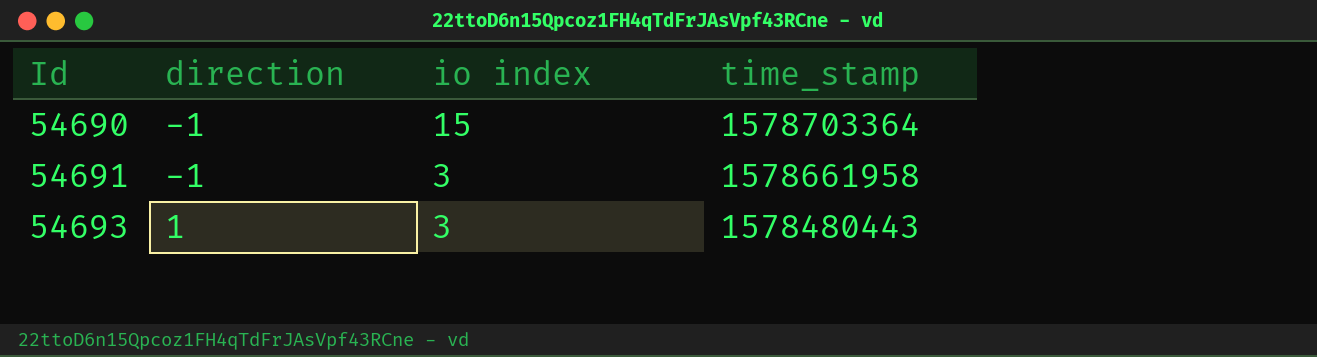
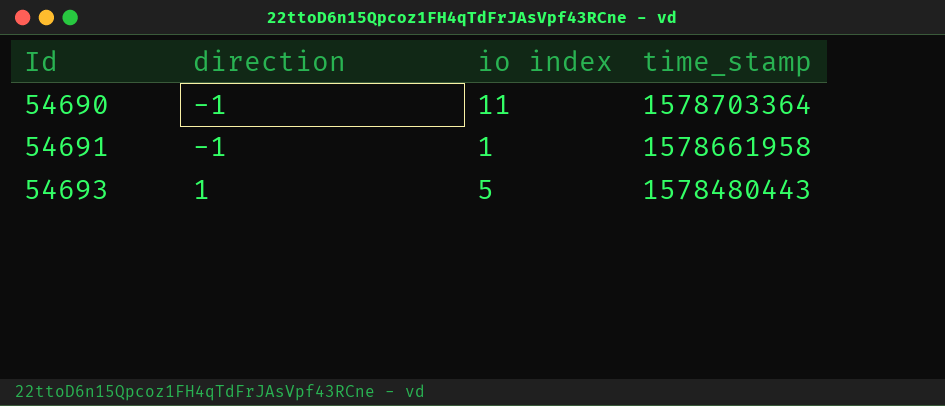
54690 | io index: 15 -> 11
54691 | io index: 3 -> 1
54693 | io index: 3 -> 5

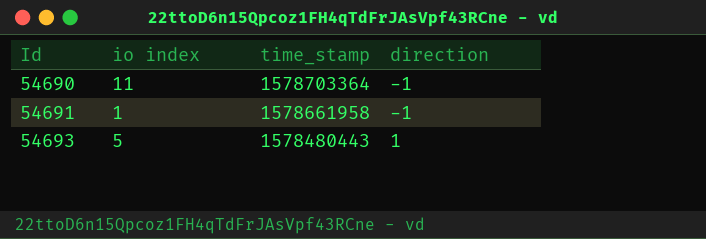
column direction | position: 2 -> 4

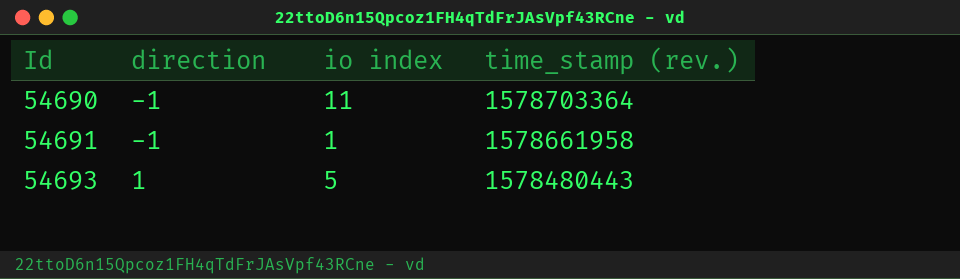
column direction | position: 4 -> 2
column name: time_stamp -> time_stamp (rev.)

